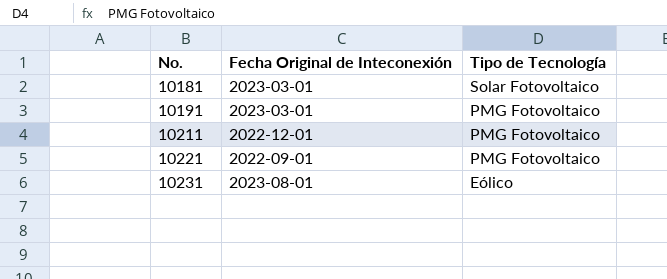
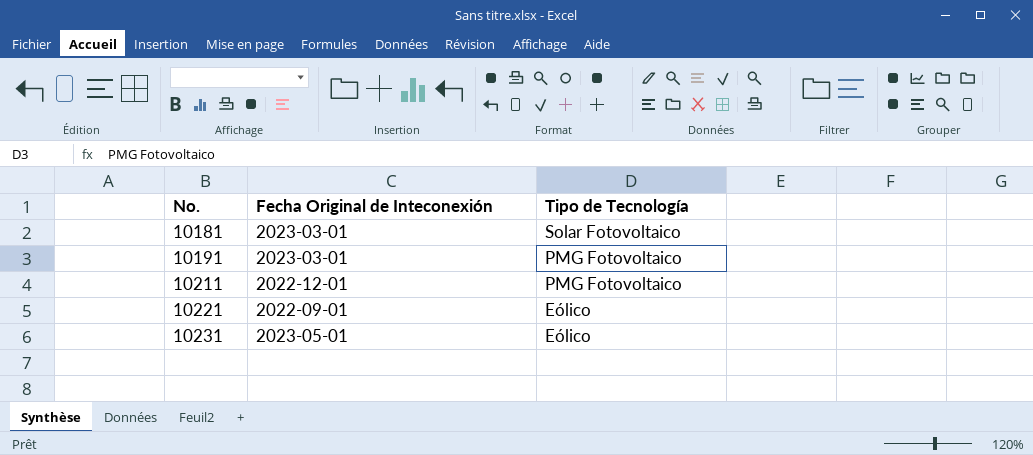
10221 | Tipo de Tecnología: PMG Fotovoltaico -> Eólico
10231 | Fecha Original de Inteconexión: 2023-08-01 -> 2023-05-01

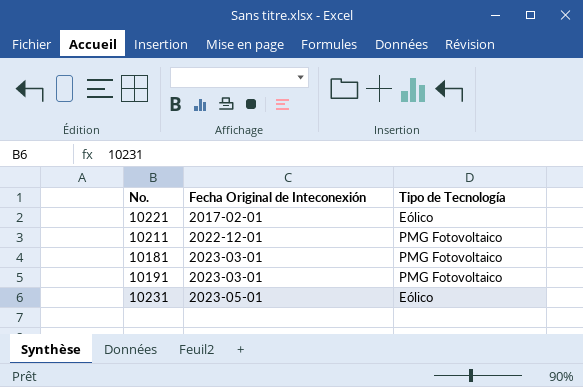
row order: No. ascending -> Fecha Original de Inteconexión ascending
10221 | Fecha Original de Inteconexión: 2022-09-01 -> 2017-02-01
10181 | Tipo de Tecnología: Solar Fotovoltaico -> PMG Fotovoltaico

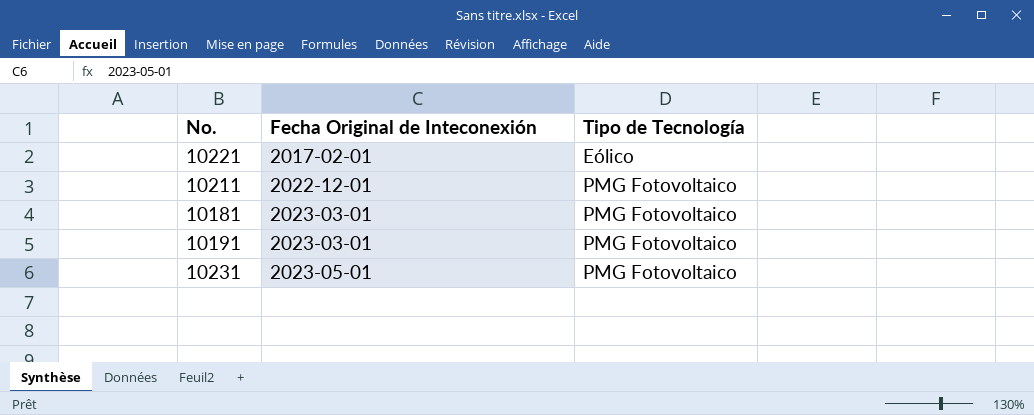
10231 | Tipo de Tecnología: Eólico -> PMG Fotovoltaico

